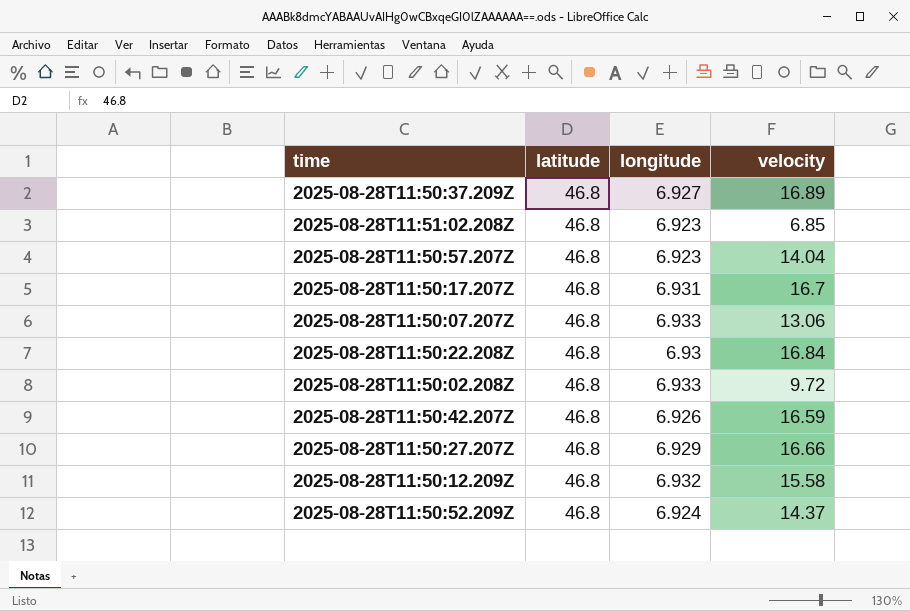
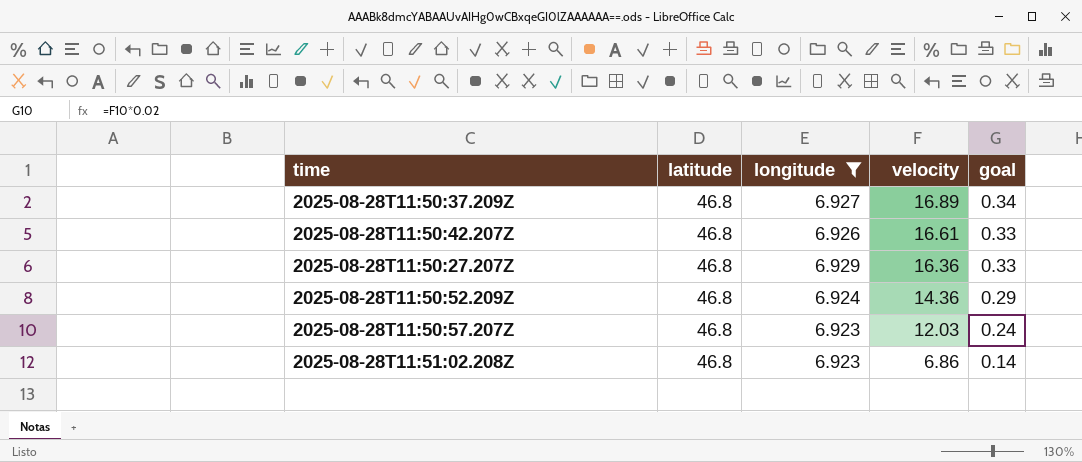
filter: none -> longitude <= 6.929
row order: none -> velocity descending
column goal | formula: none -> [velocity] * 0.02
2025-08-28T11:50:42.207Z | velocity: 16.59 -> 16.61
2025-08-28T11:50:27.207Z | velocity: 16.66 -> 16.36
2025-08-28T11:50:52.209Z | velocity: 14.37 -> 14.36
2025-08-28T11:50:57.207Z | velocity: 14.04 -> 12.03
2025-08-28T11:51:02.208Z | velocity: 6.85 -> 6.86

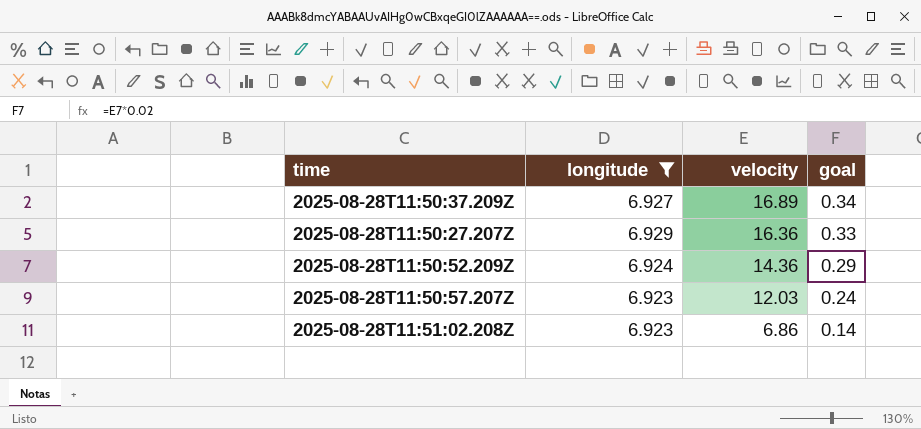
column latitude | position: 2 -> none
row 2025-08-28T11:50:42.207Z: 46.8 | 6.926 | 16.61 | 0.33 -> none

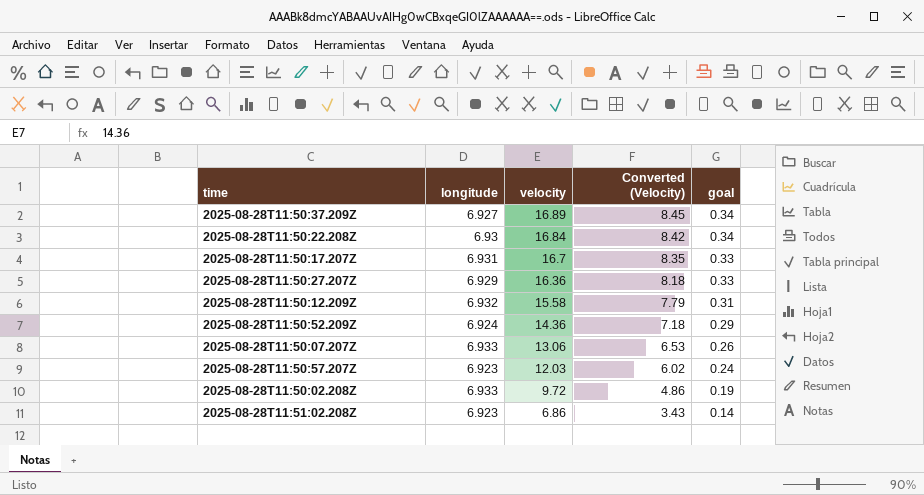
filter: longitude <= 6.929 -> none
column Converted (Velocity) | formula: none -> [velocity] * 0.5

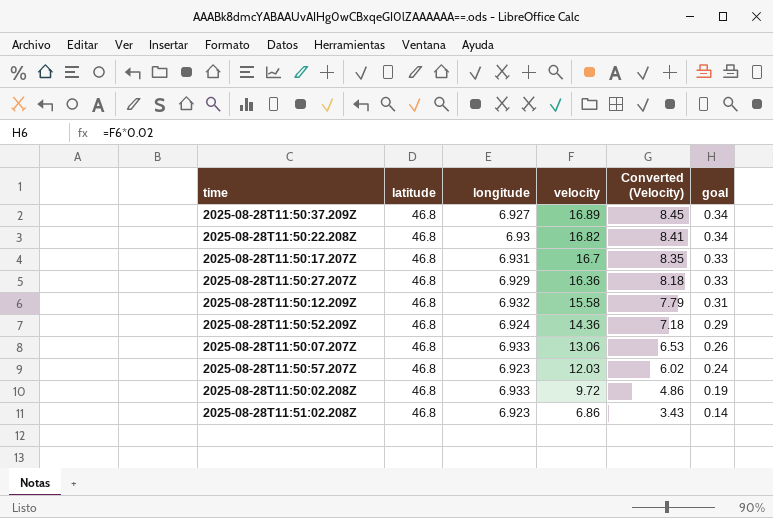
column latitude | position: none -> 2
2025-08-28T11:50:22.208Z | velocity: 16.84 -> 16.82
2025-08-28T11:50:22.208Z | Converted (Velocity): 8.42 -> 8.41

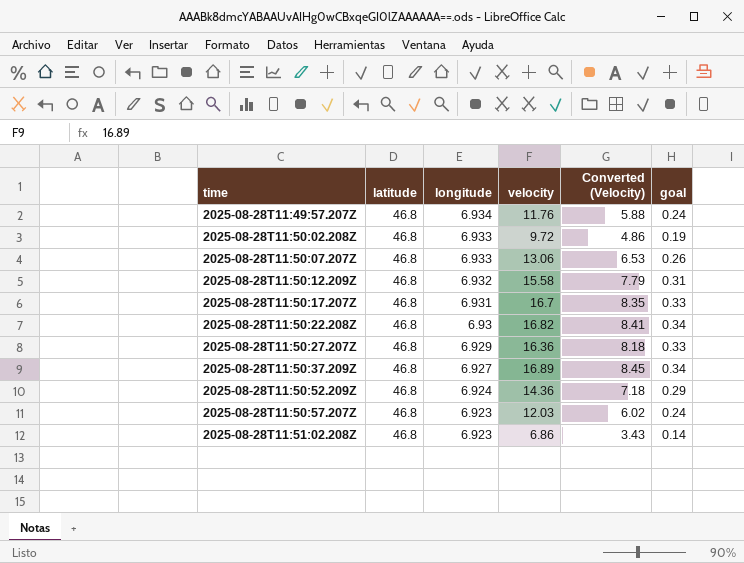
row order: velocity descending -> time ascending
row 2025-08-28T11:49:57.207Z: none -> 46.8 | 6.934 | 11.76 | 5.88 | 0.24

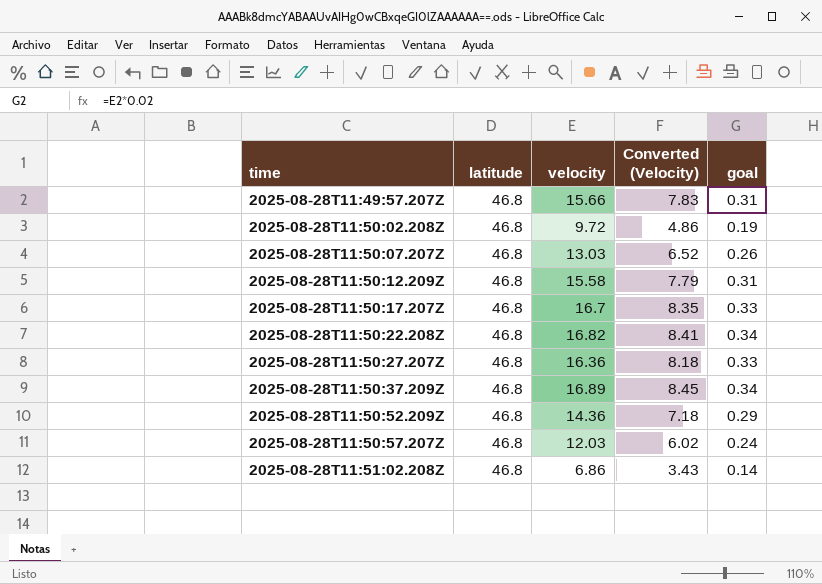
column longitude | position: 3 -> none
2025-08-28T11:49:57.207Z | velocity: 11.76 -> 15.66
2025-08-28T11:49:57.207Z | Converted (Velocity): 5.88 -> 7.83
2025-08-28T11:49:57.207Z | goal: 0.24 -> 0.31
2025-08-28T11:50:07.207Z | velocity: 13.06 -> 13.03
2025-08-28T11:50:07.207Z | Converted (Velocity): 6.53 -> 6.52

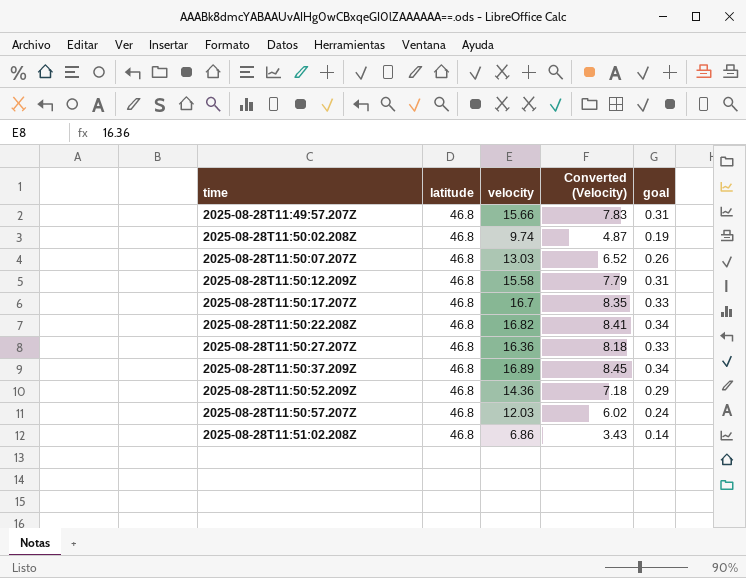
2025-08-28T11:50:02.208Z | velocity: 9.72 -> 9.74
2025-08-28T11:50:02.208Z | Converted (Velocity): 4.86 -> 4.87

